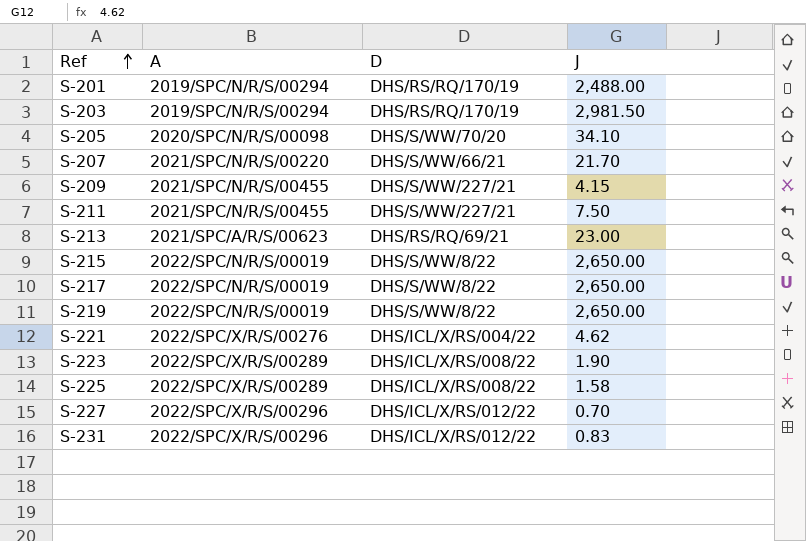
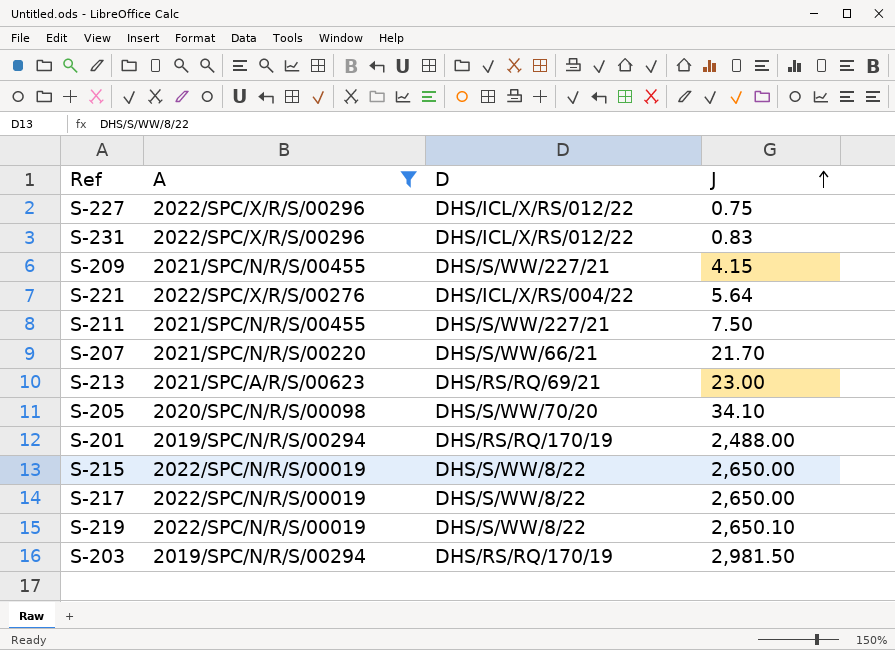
filter: none -> A != 2022/SPC/X/R/S/00289
row order: Ref ascending -> J ascending
S-227 | J: 0.70 -> 0.75
S-221 | J: 4.62 -> 5.64
S-219 | J: 2,650.00 -> 2,650.10

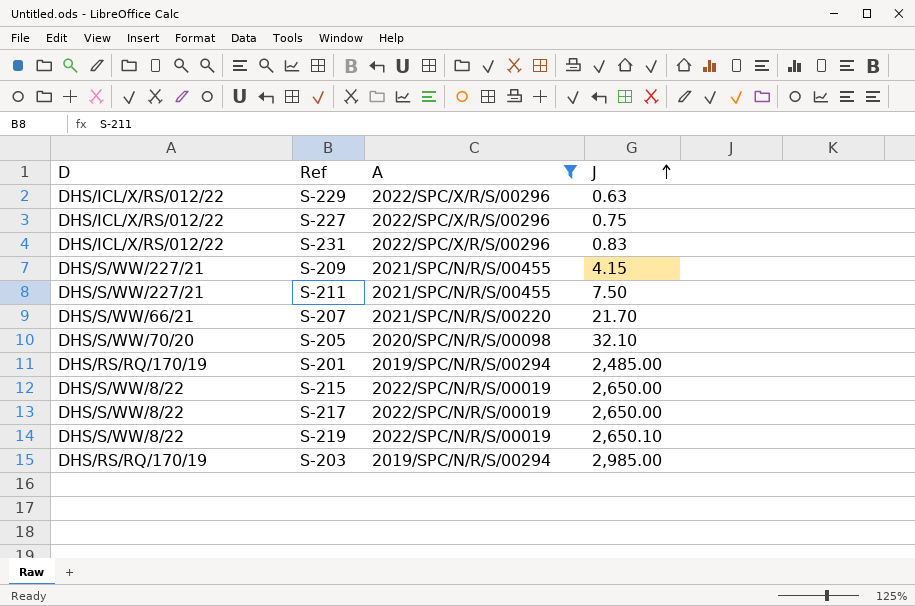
column D | position: 3 -> 1
row S-221: 2022/SPC/X/R/S/00276 | DHS/ICL/X/RS/004/22 | 5.64 -> none
row S-213: 2021/SPC/A/R/S/00623 | DHS/RS/RQ/69/21 | 23.00 -> none
row S-229: none -> DHS/ICL/X/RS/012/22 | 2022/SPC/X/R/S/00296 | 0.63
S-205 | J: 34.10 -> 32.10
S-201 | J: 2,488.00 -> 2,485.00
S-203 | J: 2,981.50 -> 2,985.00

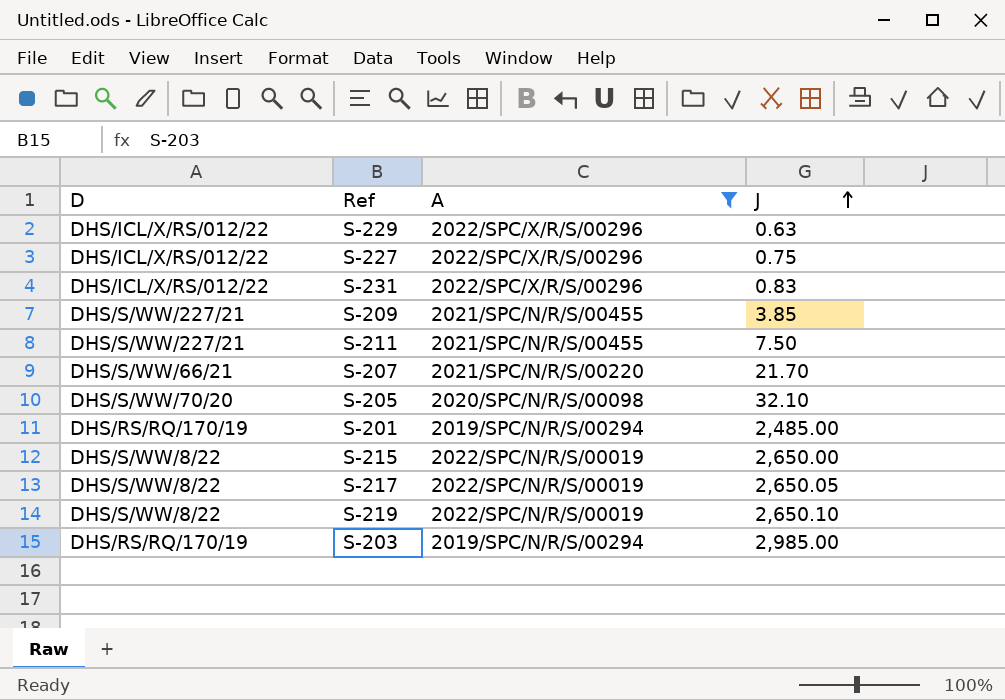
S-209 | J: 4.15 -> 3.85
S-217 | J: 2,650.00 -> 2,650.05

